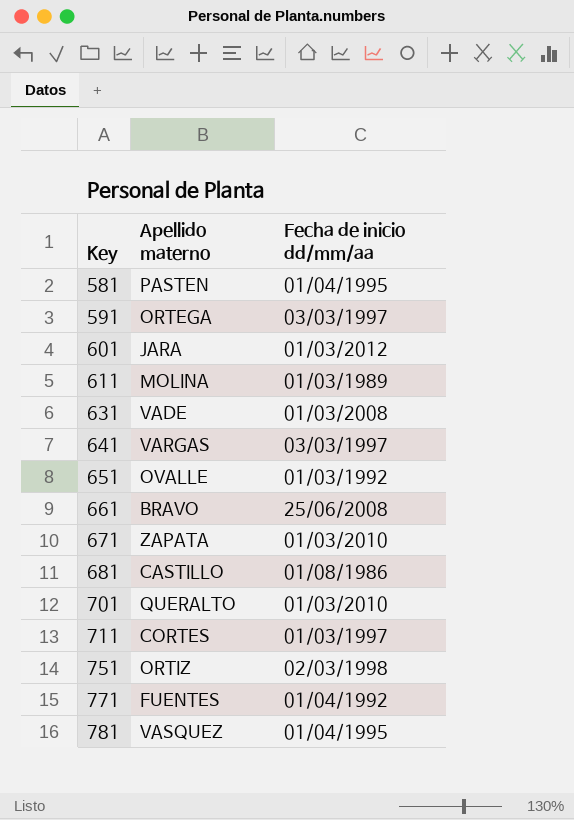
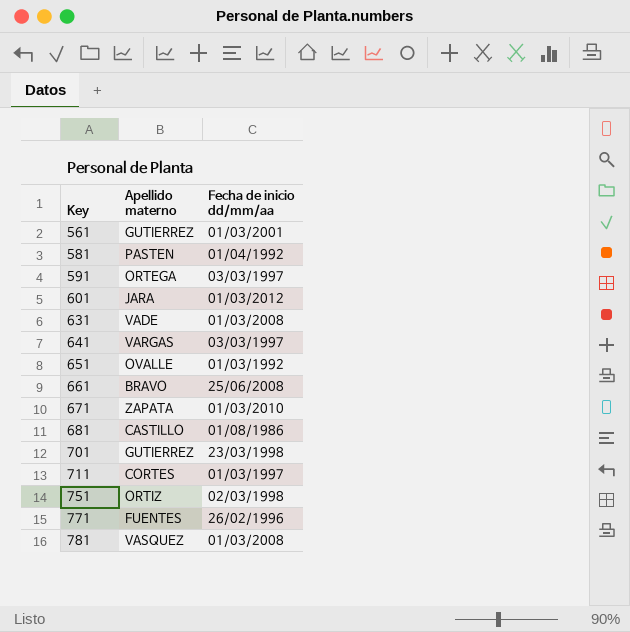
row 611: MOLINA | 01/03/1989 -> none
row 561: none -> GUTIERREZ | 01/03/2001
581 | Fecha de inicio dd/mm/aa: 01/04/1995 -> 01/04/1992
701 | Apellido materno: QUERALTO -> GUTIERREZ
701 | Fecha de inicio dd/mm/aa: 01/03/2010 -> 23/03/1998
771 | Fecha de inicio dd/mm/aa: 01/04/1992 -> 26/02/1996
781 | Fecha de inicio dd/mm/aa: 01/04/1995 -> 01/03/2008

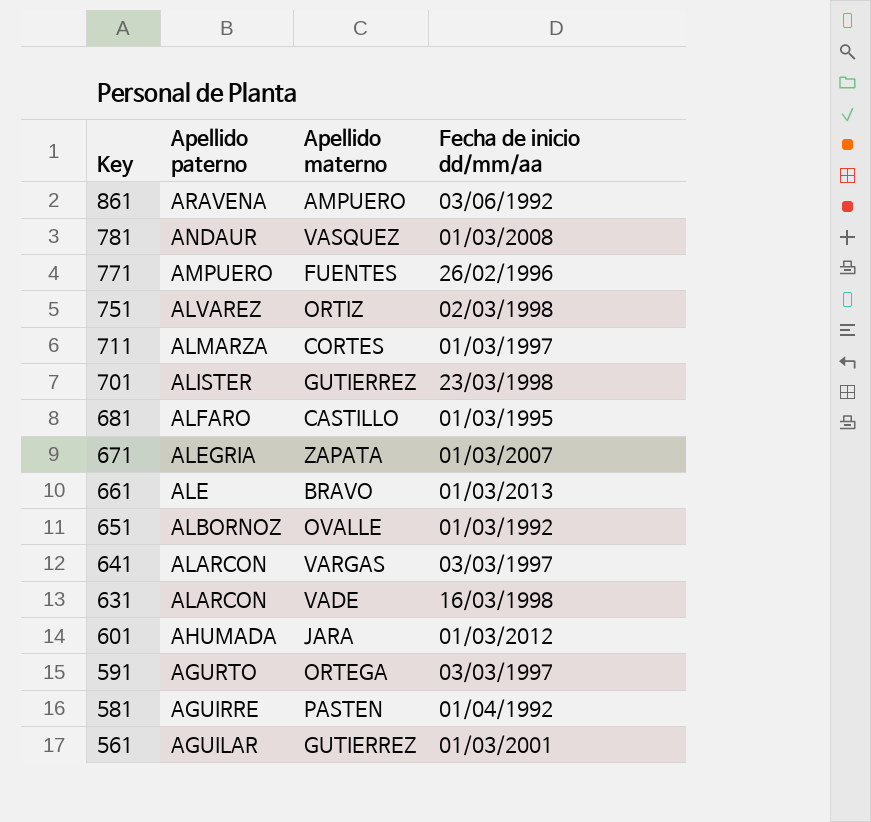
row order: Key ascending -> Key descending
column Apellido paterno | position: none -> 2
row 861: none -> ARAVENA | AMPUERO | 03/06/1992
681 | Fecha de inicio dd/mm/aa: 01/08/1986 -> 01/03/1995
671 | Fecha de inicio dd/mm/aa: 01/03/2010 -> 01/03/2007
661 | Fecha de inicio dd/mm/aa: 25/06/2008 -> 01/03/2013
631 | Fecha de inicio dd/mm/aa: 01/03/2008 -> 16/03/1998

